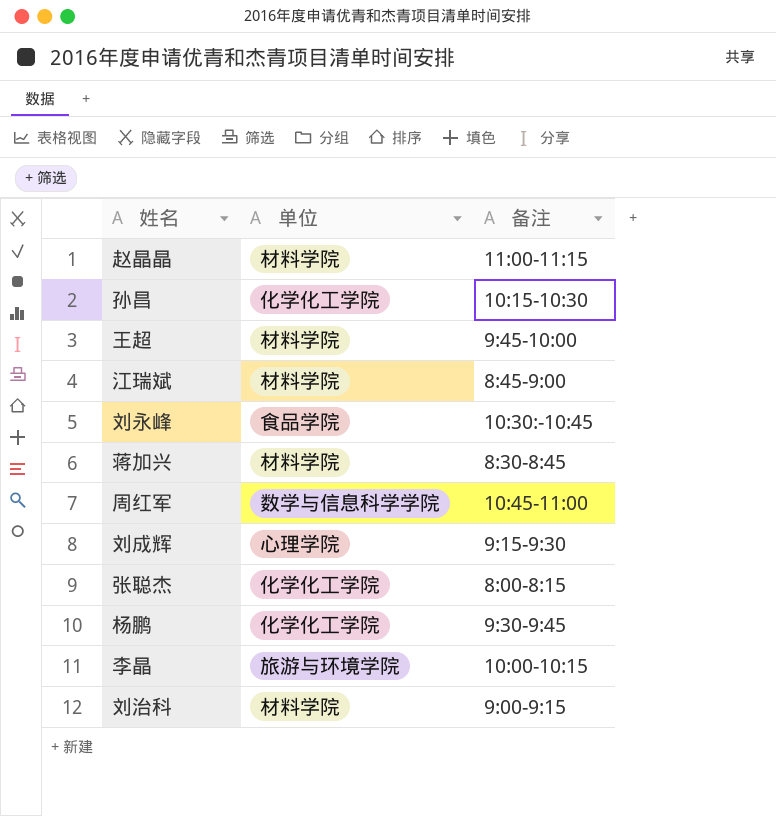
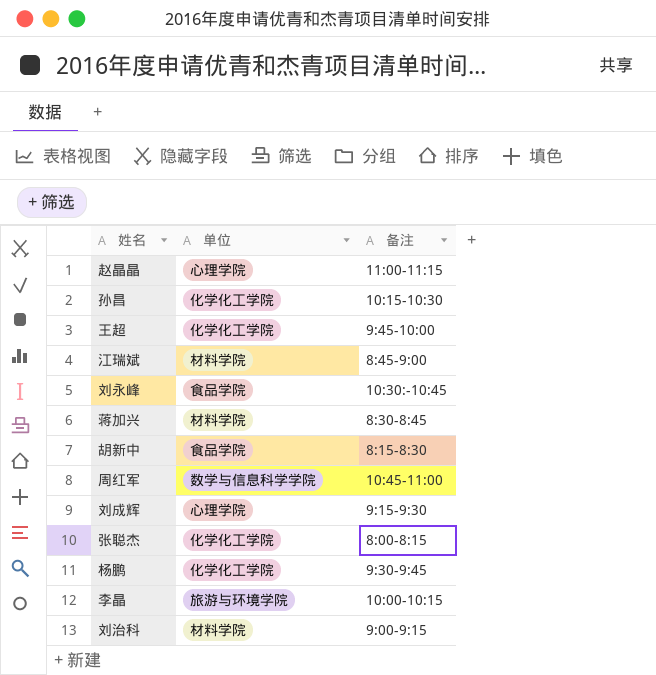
赵晶晶 | 单位: 材料学院 -> 心理学院
王超 | 单位: 材料学院 -> 化学化工学院
row 胡新中: none -> 食品学院 | 8:15-8:30

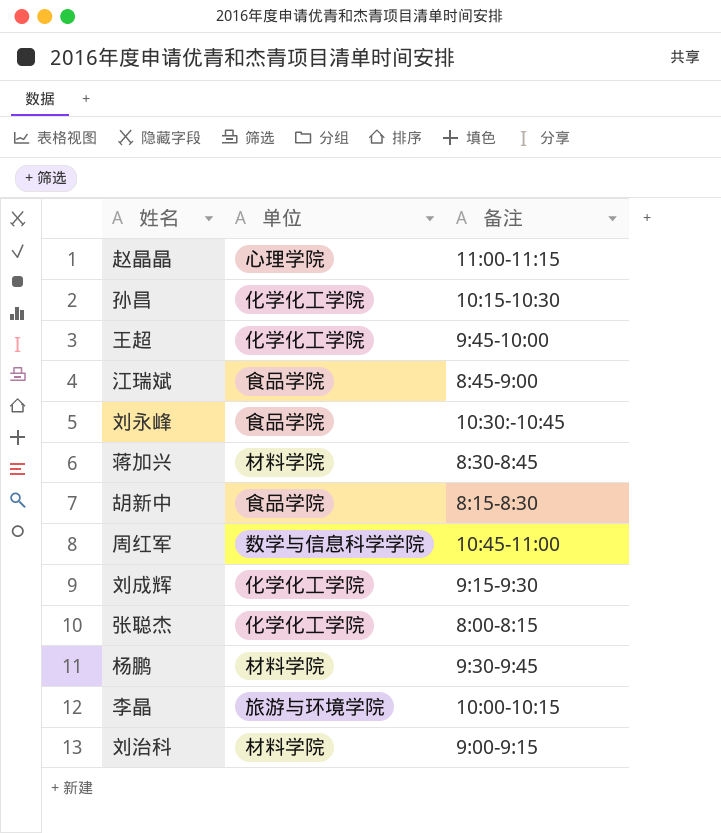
江瑞斌 | 单位: 材料学院 -> 食品学院
刘成辉 | 单位: 心理学院 -> 化学化工学院
杨鹏 | 单位: 化学化工学院 -> 材料学院

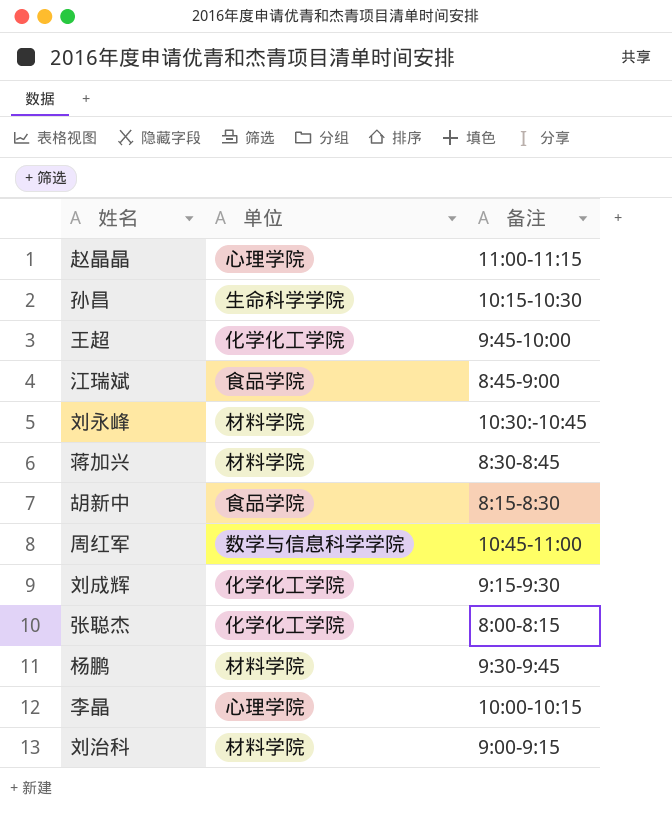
孙昌 | 单位: 化学化工学院 -> 生命科学学院
刘永峰 | 单位: 食品学院 -> 材料学院
李晶 | 单位: 旅游与环境学院 -> 心理学院

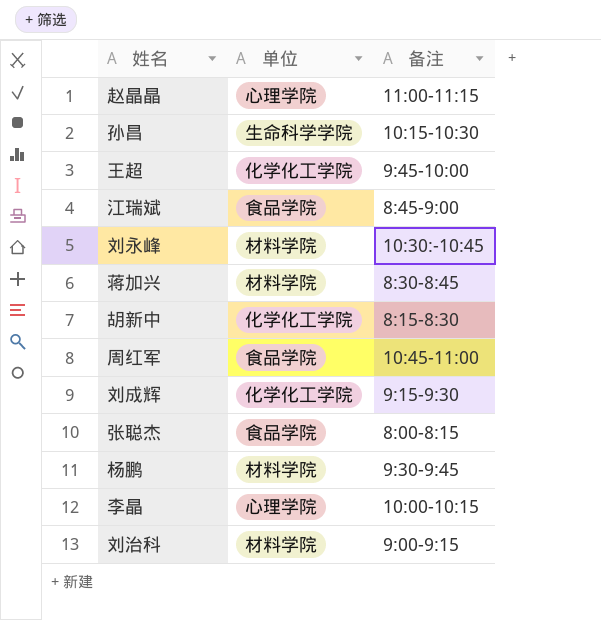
胡新中 | 单位: 食品学院 -> 化学化工学院
周红军 | 单位: 数学与信息科学学院 -> 食品学院
张聪杰 | 单位: 化学化工学院 -> 食品学院

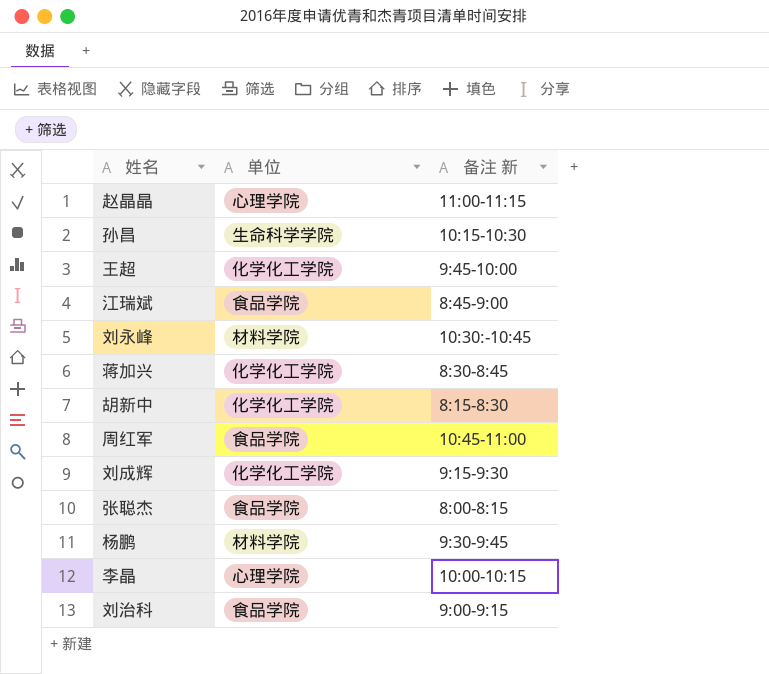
column name: 备注 -> 备注 新
蒋加兴 | 单位: 材料学院 -> 化学化工学院
刘治科 | 单位: 材料学院 -> 食品学院

